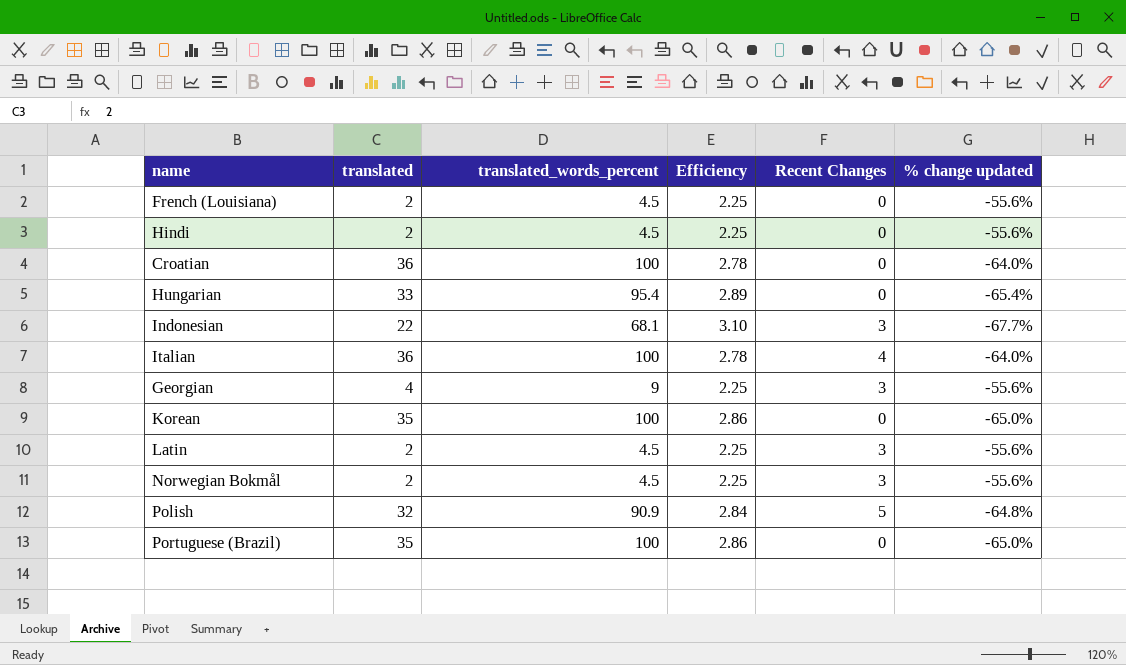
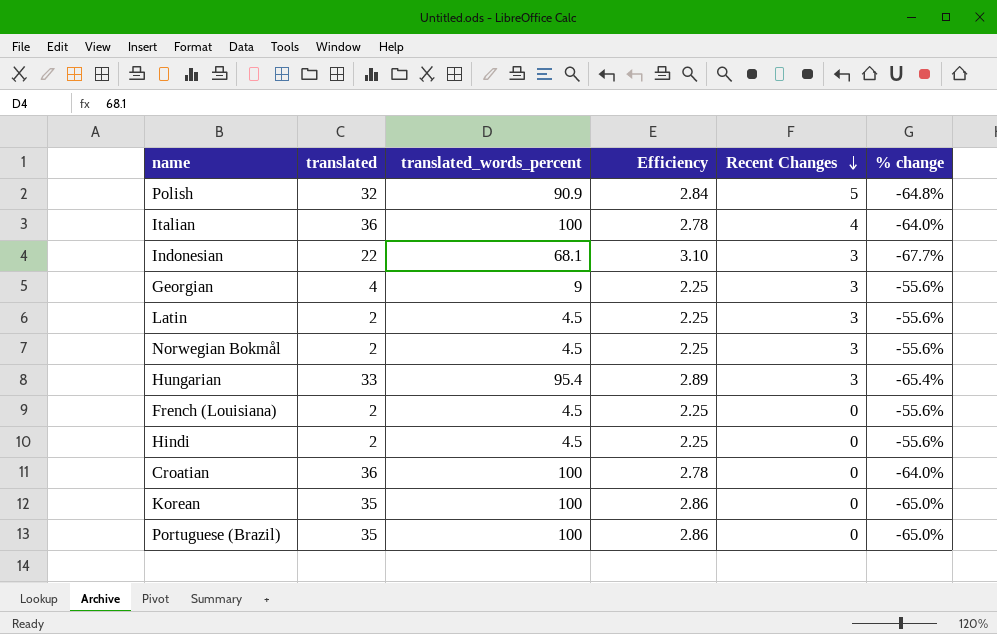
row order: none -> Recent Changes descending
column name: % change updated -> % change
Hungarian | Recent Changes: 0 -> 3

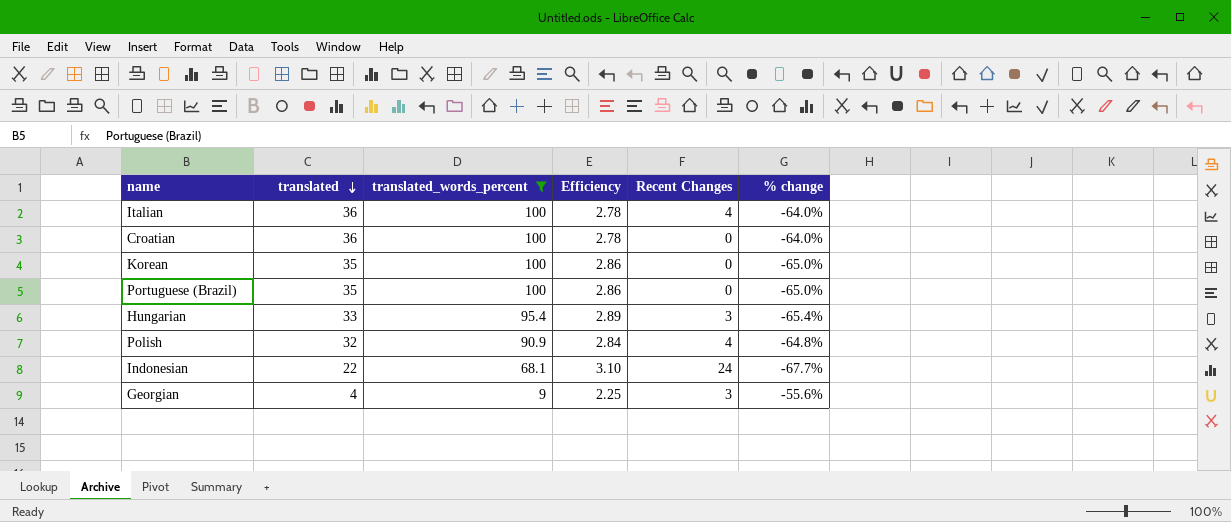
filter: none -> translated_words_percent != 4.5
row order: Recent Changes descending -> translated descending
Polish | Recent Changes: 5 -> 4
Indonesian | Recent Changes: 3 -> 24

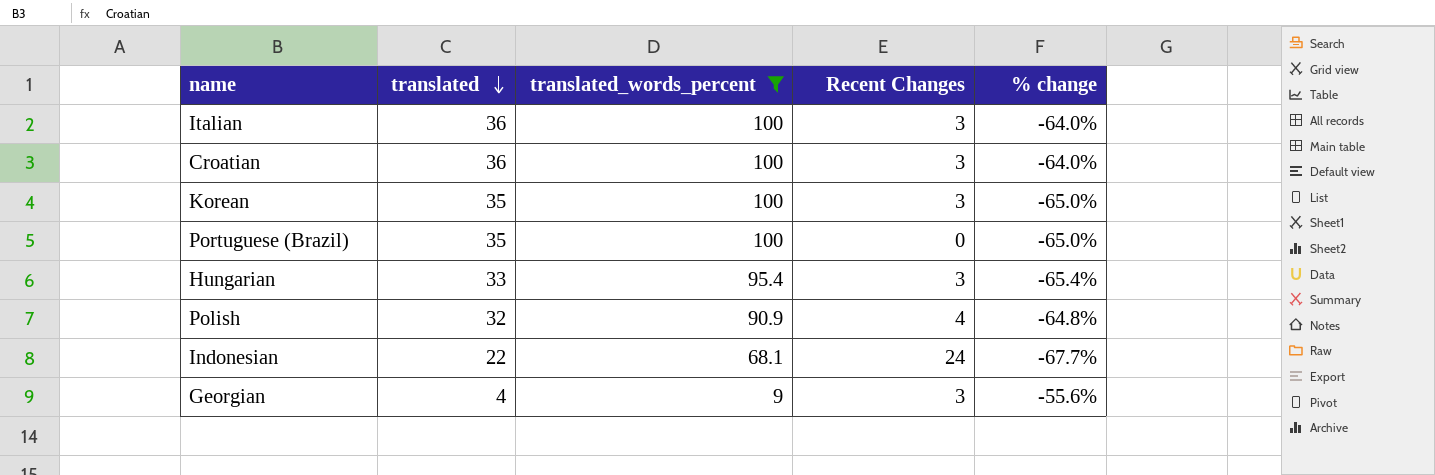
column Efficiency | formula: [translated_words_percent] / [translated] -> none
Italian | Recent Changes: 4 -> 3
Croatian | Recent Changes: 0 -> 3
Korean | Recent Changes: 0 -> 3

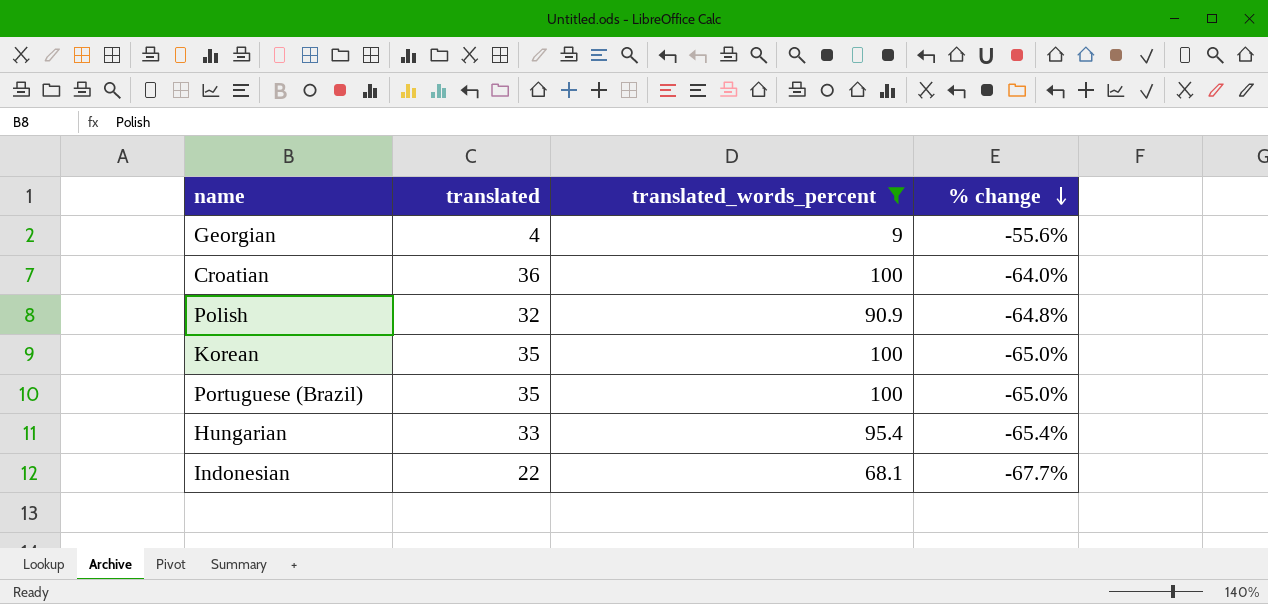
row order: translated descending -> % change descending
column Recent Changes | position: 4 -> none
row Italian: 36 | 100 | 3 | -64.0% -> none

